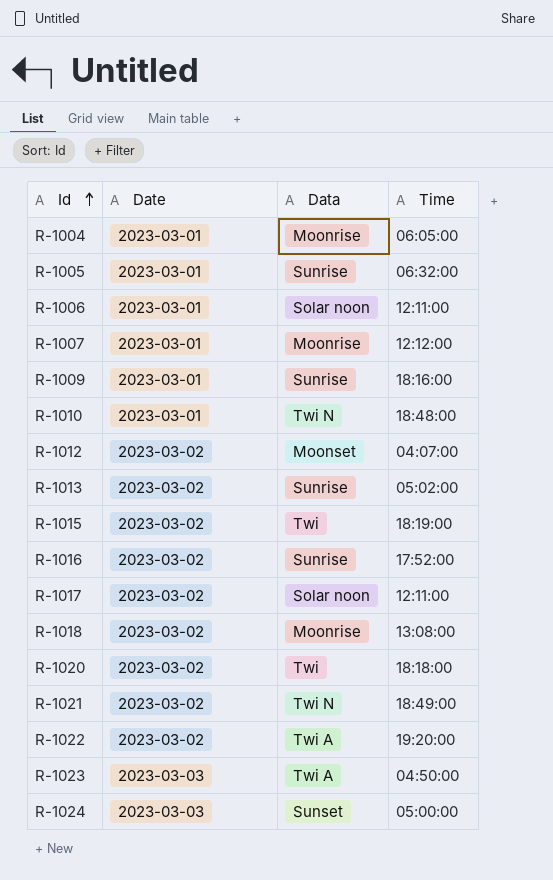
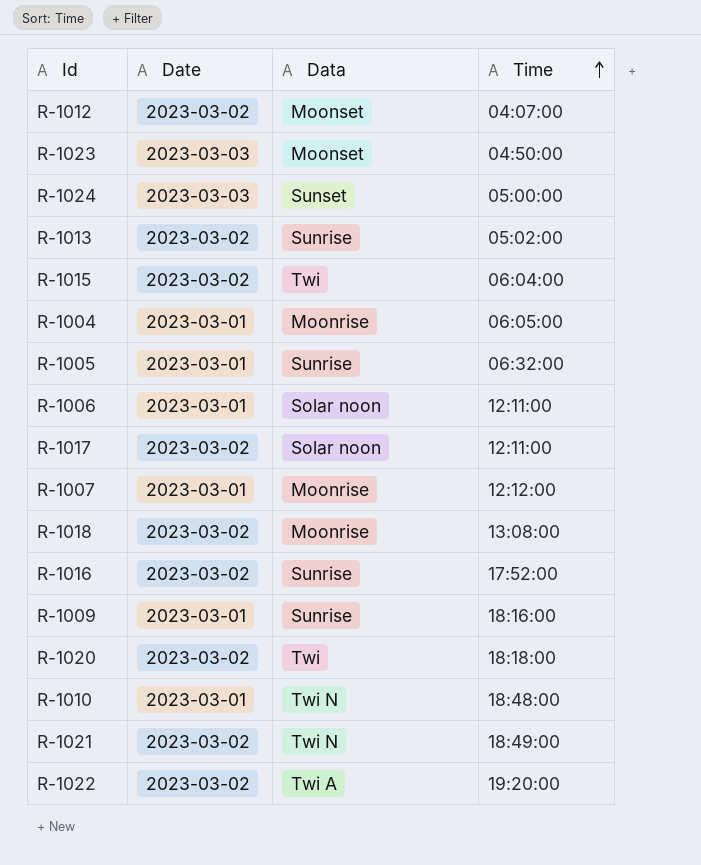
row order: Id ascending -> Time ascending
R-1023 | Data: Twi A -> Moonset
R-1015 | Time: 18:19:00 -> 06:04:00

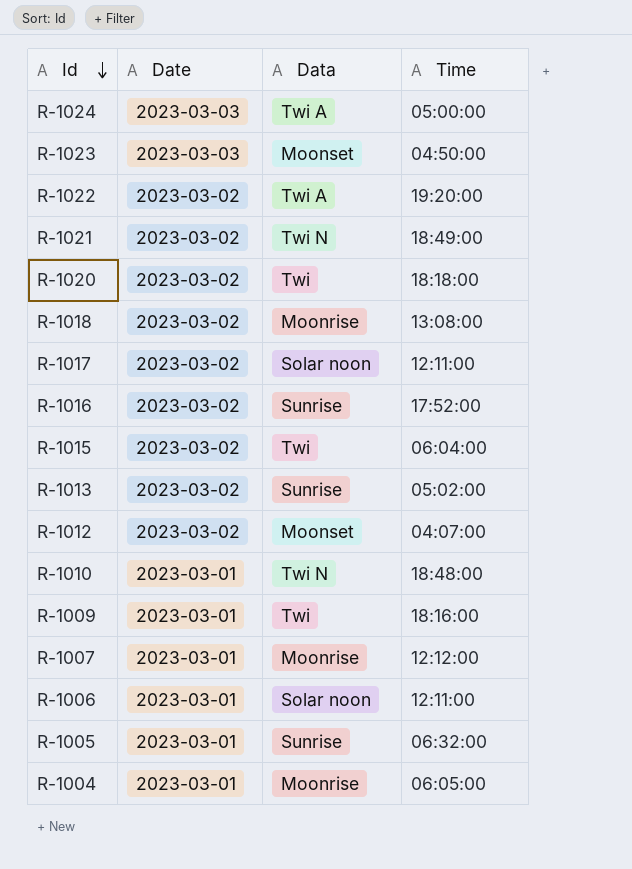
row order: Time ascending -> Id descending
R-1024 | Data: Sunset -> Twi A
R-1009 | Data: Sunrise -> Twi

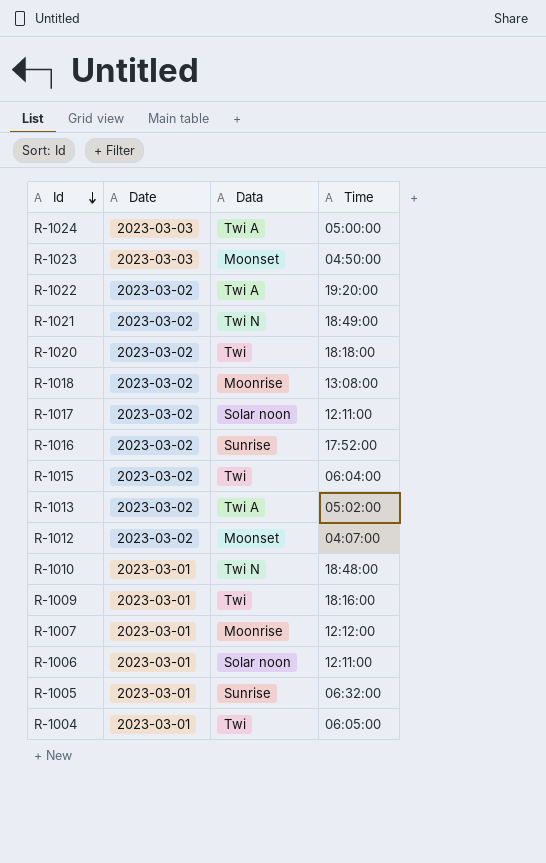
R-1013 | Data: Sunrise -> Twi A
R-1004 | Data: Moonrise -> Twi

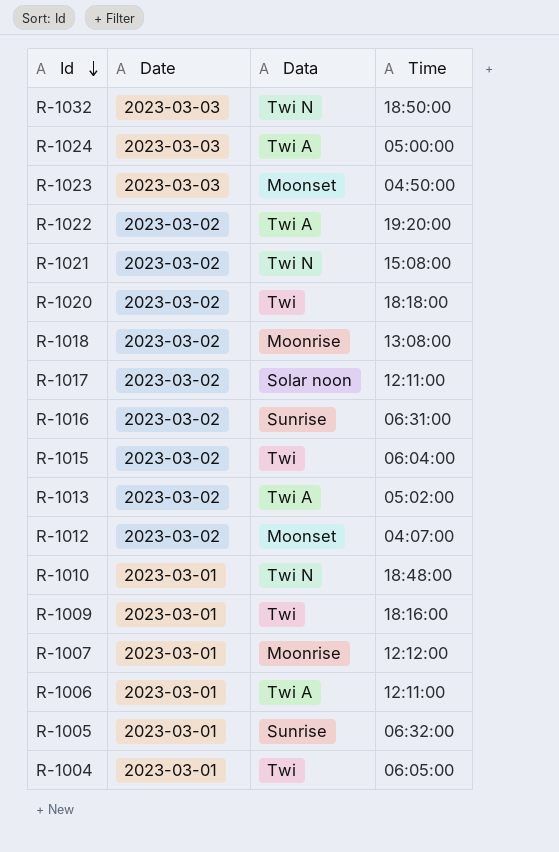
row R-1032: none -> 2023-03-03 | Twi N | 18:50:00
R-1021 | Time: 18:49:00 -> 15:08:00
R-1016 | Time: 17:52:00 -> 06:31:00
R-1006 | Data: Solar noon -> Twi A

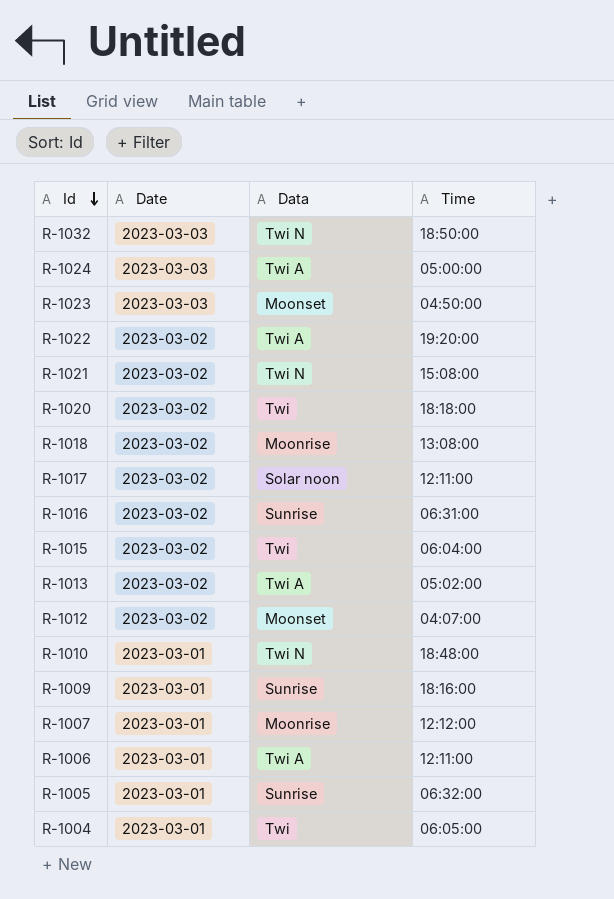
R-1009 | Data: Twi -> Sunrise

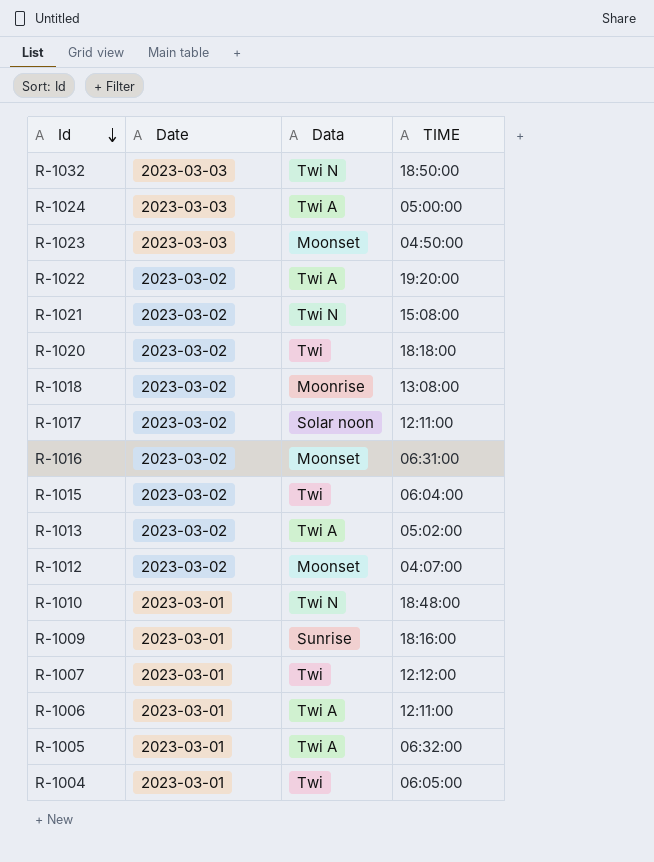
column name: Time -> TIME
R-1016 | Data: Sunrise -> Moonset
R-1007 | Data: Moonrise -> Twi
R-1005 | Data: Sunrise -> Twi A

